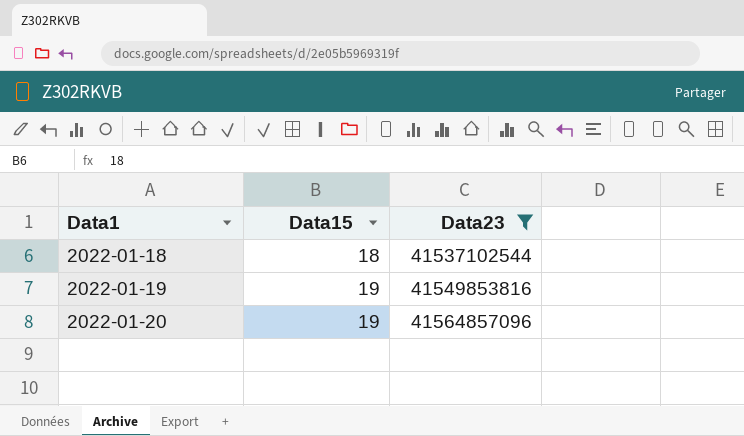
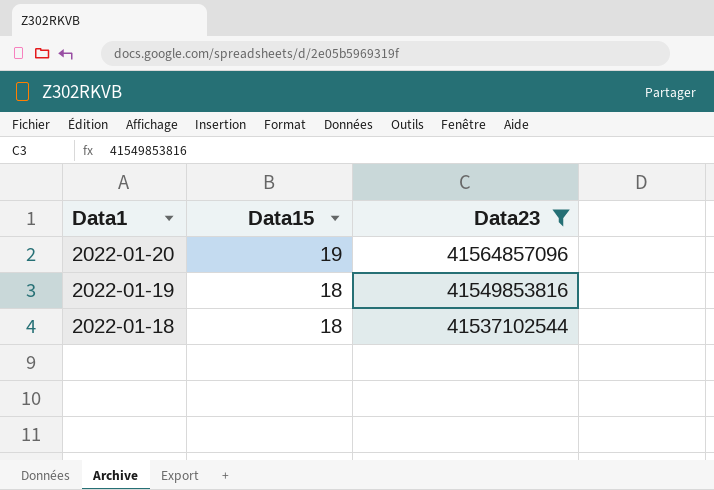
row order: Data1 ascending -> Data1 descending
2022-01-19 | Data15: 19 -> 18

